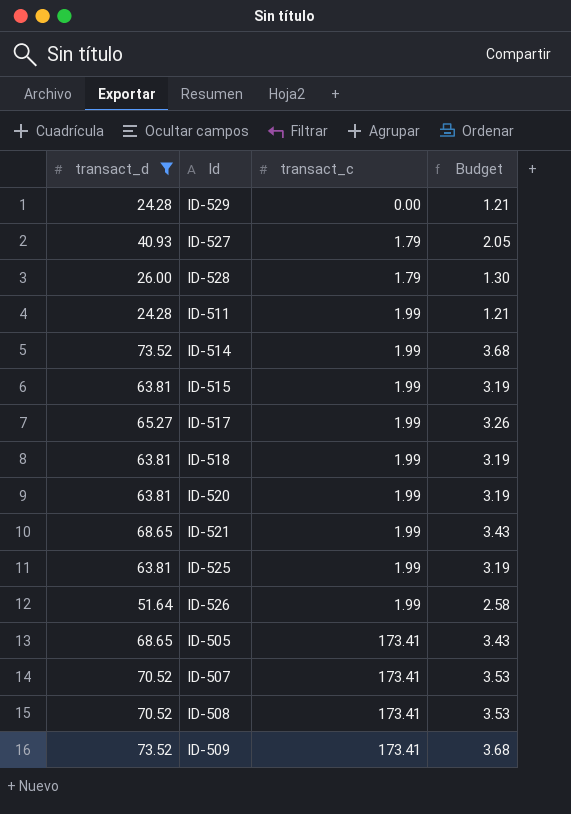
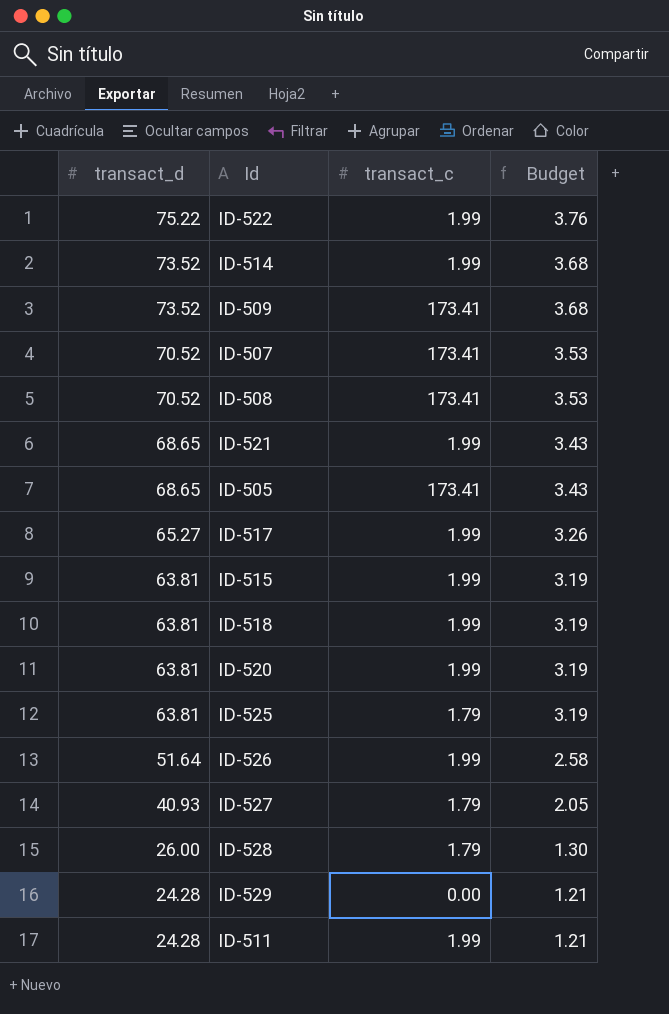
filter: transact_d != 75.22 -> none
row order: transact_c ascending -> transact_d descending
ID-525 | transact_c: 1.99 -> 1.79

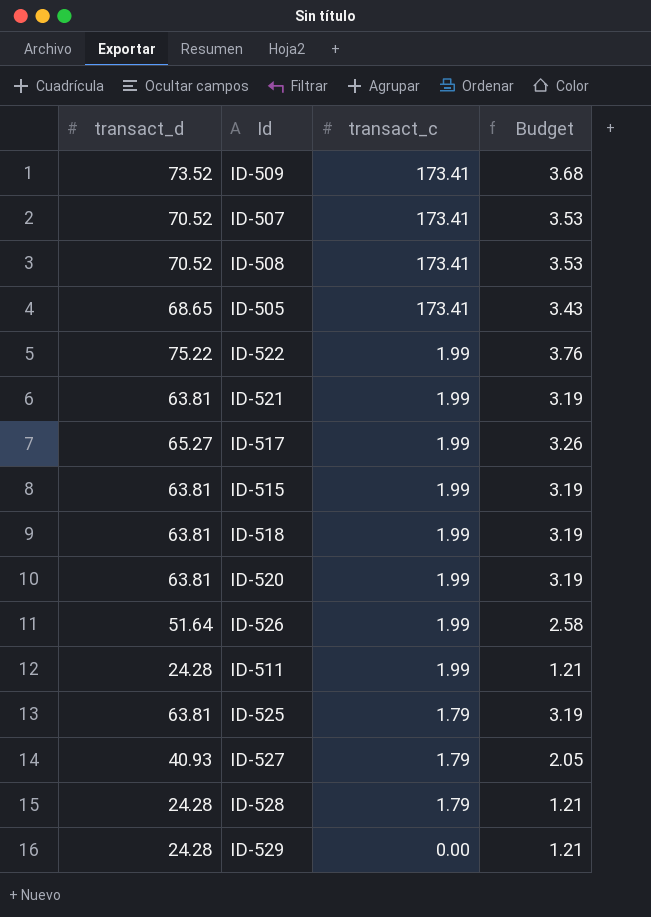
row order: transact_d descending -> transact_c descending
row ID-514: 73.52 | 1.99 | 3.68 -> none
ID-521 | transact_d: 68.65 -> 63.81
ID-521 | Budget: 3.43 -> 3.19
ID-528 | transact_d: 26.00 -> 24.28
ID-528 | Budget: 1.30 -> 1.21

